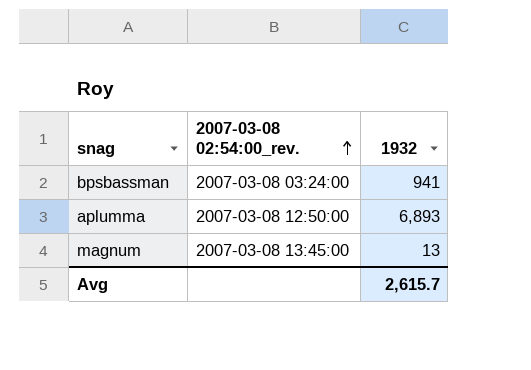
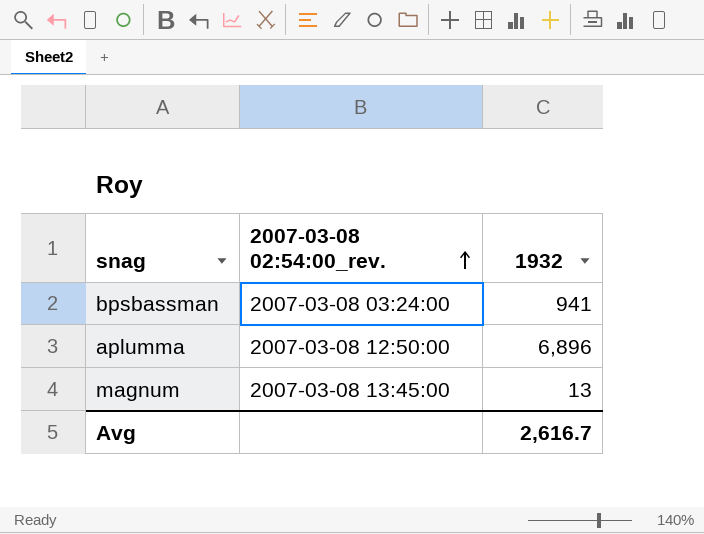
aplumma | 1932: 6,893 -> 6,896
Avg | 1932: 2,615.7 -> 2,616.7

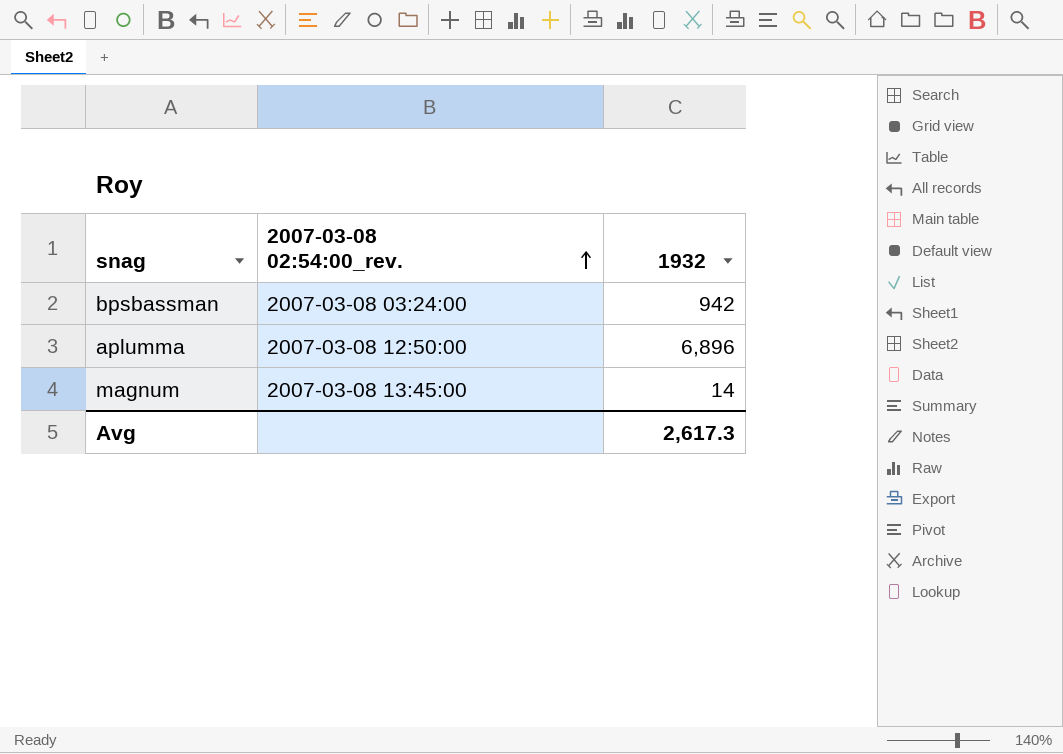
bpsbassman | 1932: 941 -> 942
magnum | 1932: 13 -> 14
Avg | 1932: 2,616.7 -> 2,617.3

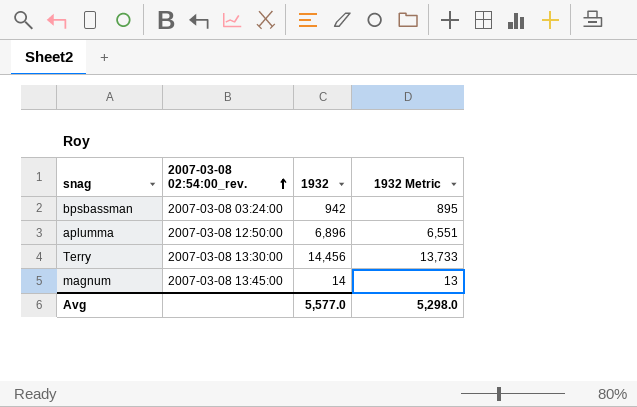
column 1932 Metric | formula: none -> [1932] * 0.95
row Terry: none -> 2007-03-08 13:30:00 | 14,456 | 13,733
Avg | 1932: 2,617.3 -> 5,577.0

